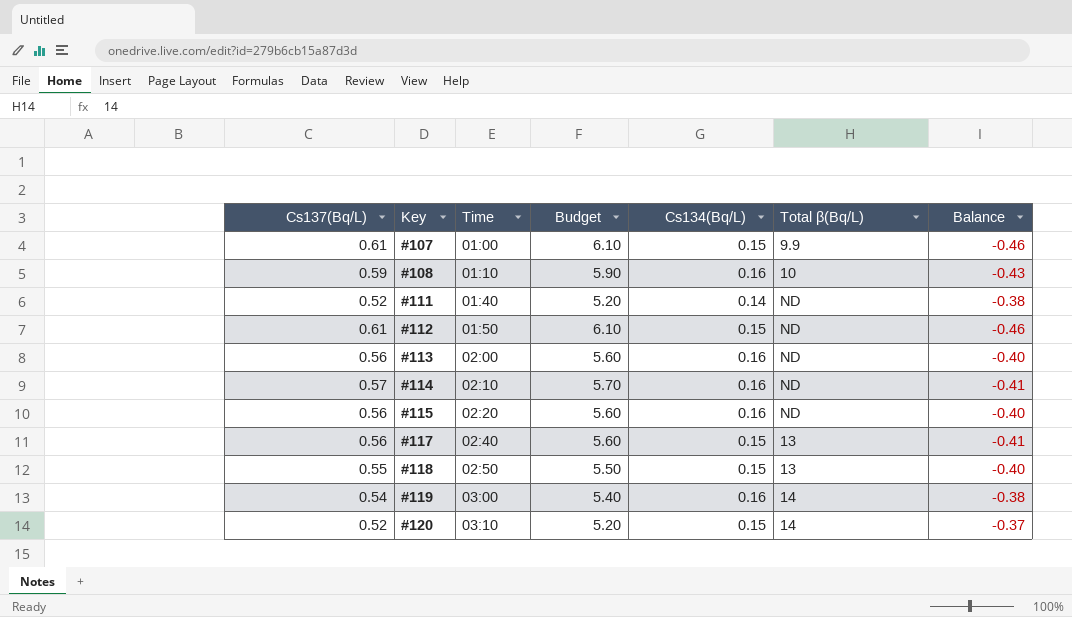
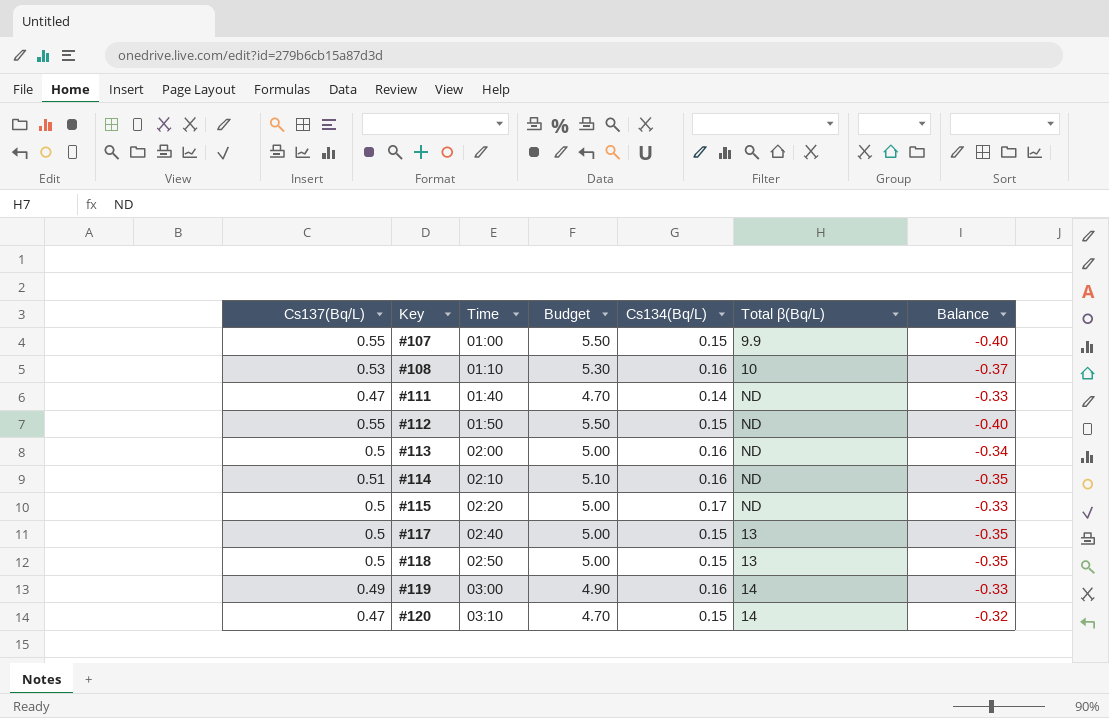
#107 | Cs137(Bq/L): 0.61 -> 0.55
#107 | Budget: 6.10 -> 5.50
#107 | Balance: -0.46 -> -0.40
#108 | Cs137(Bq/L): 0.59 -> 0.53
#108 | Budget: 5.90 -> 5.30
#108 | Balance: -0.43 -> -0.37
#111 | Cs137(Bq/L): 0.52 -> 0.47
#111 | Budget: 5.20 -> 4.70
#111 | Balance: -0.38 -> -0.33
#112 | Cs137(Bq/L): 0.61 -> 0.55
#112 | Budget: 6.10 -> 5.50
#112 | Balance: -0.46 -> -0.40
#113 | Cs137(Bq/L): 0.56 -> 0.5
#113 | Budget: 5.60 -> 5.00
#113 | Balance: -0.40 -> -0.34
#114 | Cs137(Bq/L): 0.57 -> 0.51
#114 | Budget: 5.70 -> 5.10
#114 | Balance: -0.41 -> -0.35
#115 | Cs137(Bq/L): 0.56 -> 0.5
#115 | Budget: 5.60 -> 5.00
#115 | Cs134(Bq/L): 0.16 -> 0.17
#115 | Balance: -0.40 -> -0.33
#117 | Cs137(Bq/L): 0.56 -> 0.5
#117 | Budget: 5.60 -> 5.00
#117 | Balance: -0.41 -> -0.35
#118 | Cs137(Bq/L): 0.55 -> 0.5
#118 | Budget: 5.50 -> 5.00
#118 | Balance: -0.40 -> -0.35
#119 | Cs137(Bq/L): 0.54 -> 0.49
#119 | Budget: 5.40 -> 4.90
#119 | Balance: -0.38 -> -0.33
#120 | Cs137(Bq/L): 0.52 -> 0.47
#120 | Budget: 5.20 -> 4.70
#120 | Balance: -0.37 -> -0.32

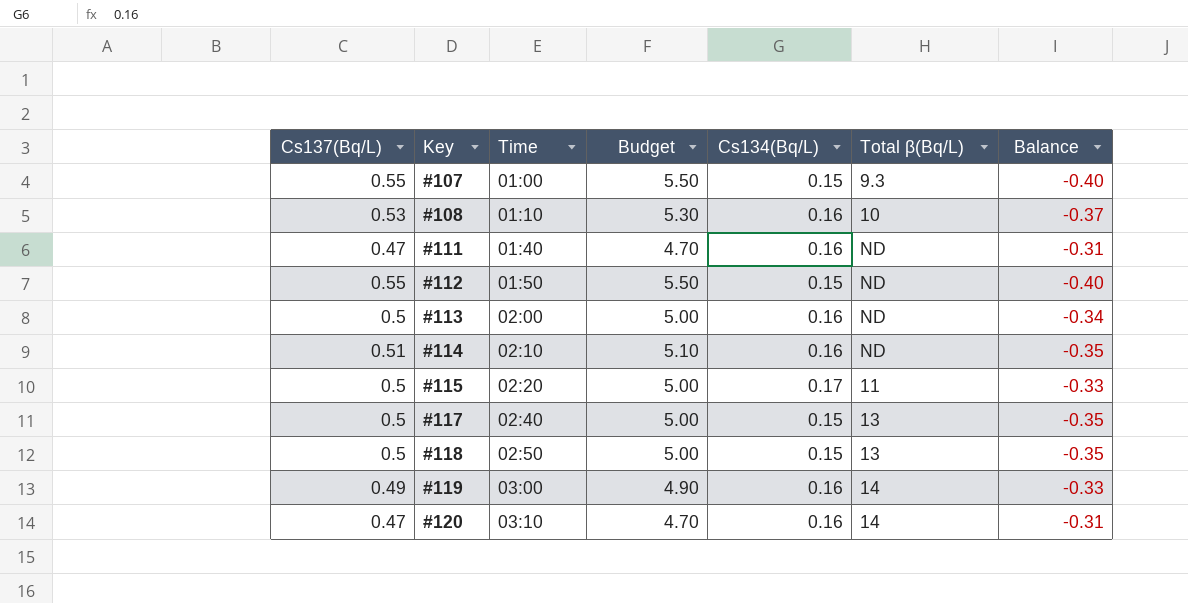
#107 | Total β(Bq/L): 9.9 -> 9.3
#111 | Cs134(Bq/L): 0.14 -> 0.16
#111 | Balance: -0.33 -> -0.31
#115 | Total β(Bq/L): ND -> 11
#120 | Cs134(Bq/L): 0.15 -> 0.16
#120 | Balance: -0.32 -> -0.31

